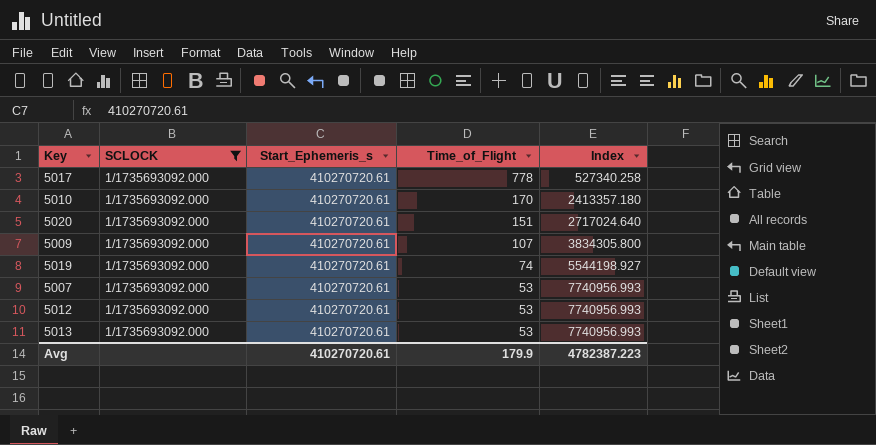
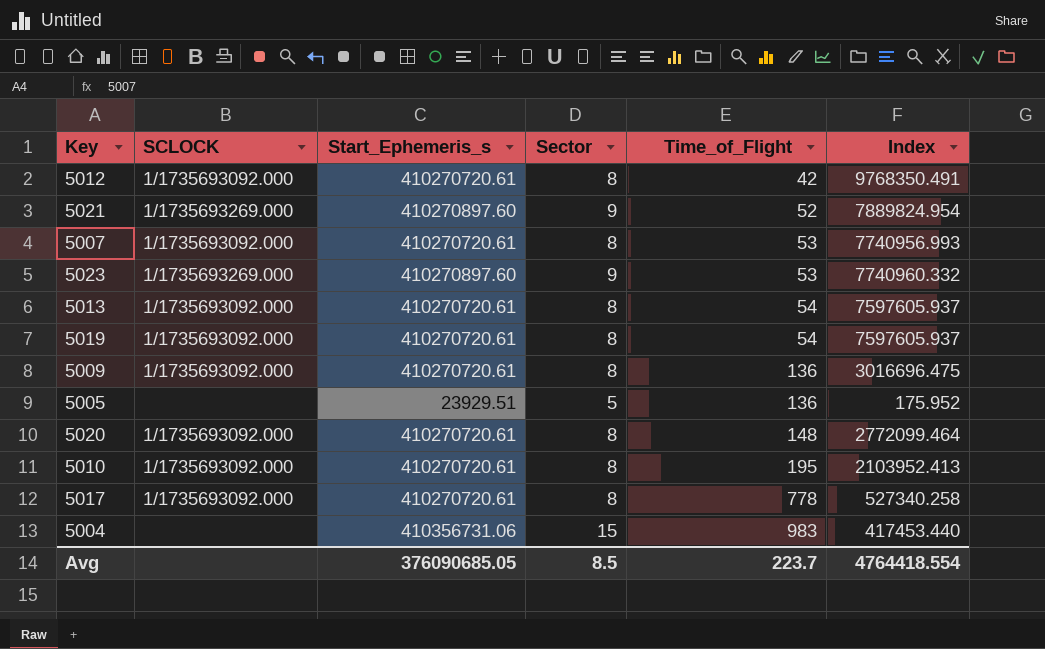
filter: SCLOCK = 1/1735693092.000 -> none
row order: Time_of_Flight descending -> Time_of_Flight ascending
column Sector | position: none -> 4
5012 | Time_of_Flight: 53 -> 42
5012 | Index: 7740956.993 -> 9768350.491
5013 | Time_of_Flight: 53 -> 54
5013 | Index: 7740956.993 -> 7597605.937
5019 | Time_of_Flight: 74 -> 54
5019 | Index: 5544198.927 -> 7597605.937
5009 | Time_of_Flight: 107 -> 136
5009 | Index: 3834305.800 -> 3016696.475
5020 | Time_of_Flight: 151 -> 148
5020 | Index: 2717024.640 -> 2772099.464
5010 | Time_of_Flight: 170 -> 195
5010 | Index: 2413357.180 -> 2103952.413
Avg | Start_Ephemeris_s: 410270720.61 -> 376090685.05
Avg | Time_of_Flight: 179.9 -> 223.7
Avg | Index: 4782387.223 -> 4764418.554

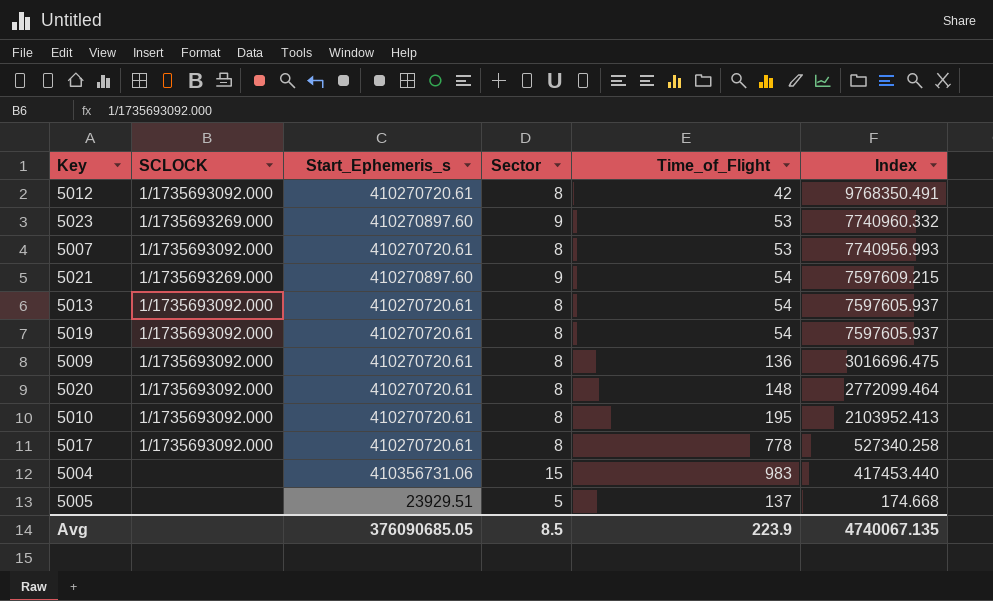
row order: Time_of_Flight ascending -> Index descending
5021 | Time_of_Flight: 52 -> 54
5021 | Index: 7889824.954 -> 7597609.215
5005 | Time_of_Flight: 136 -> 137
5005 | Index: 175.952 -> 174.668
Avg | Time_of_Flight: 223.7 -> 223.9
Avg | Index: 4764418.554 -> 4740067.135

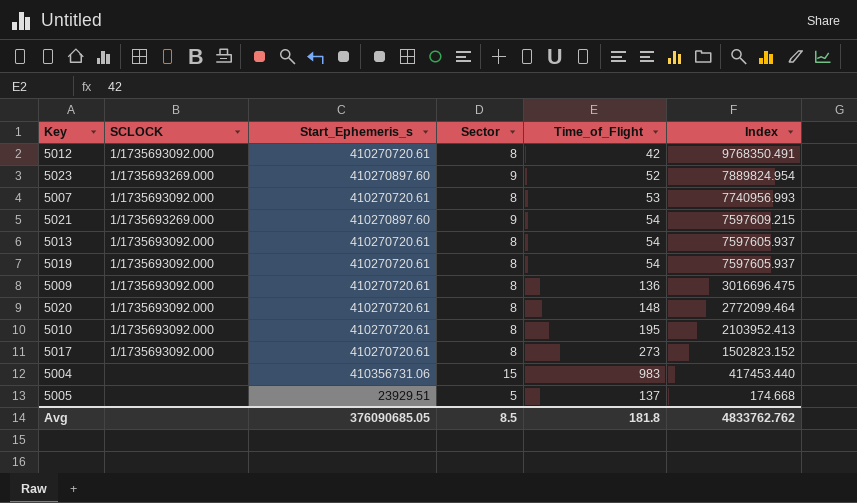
5023 | Time_of_Flight: 53 -> 52
5023 | Index: 7740960.332 -> 7889824.954
5017 | Time_of_Flight: 778 -> 273
5017 | Index: 527340.258 -> 1502823.152
Avg | Time_of_Flight: 223.9 -> 181.8
Avg | Index: 4740067.135 -> 4833762.762

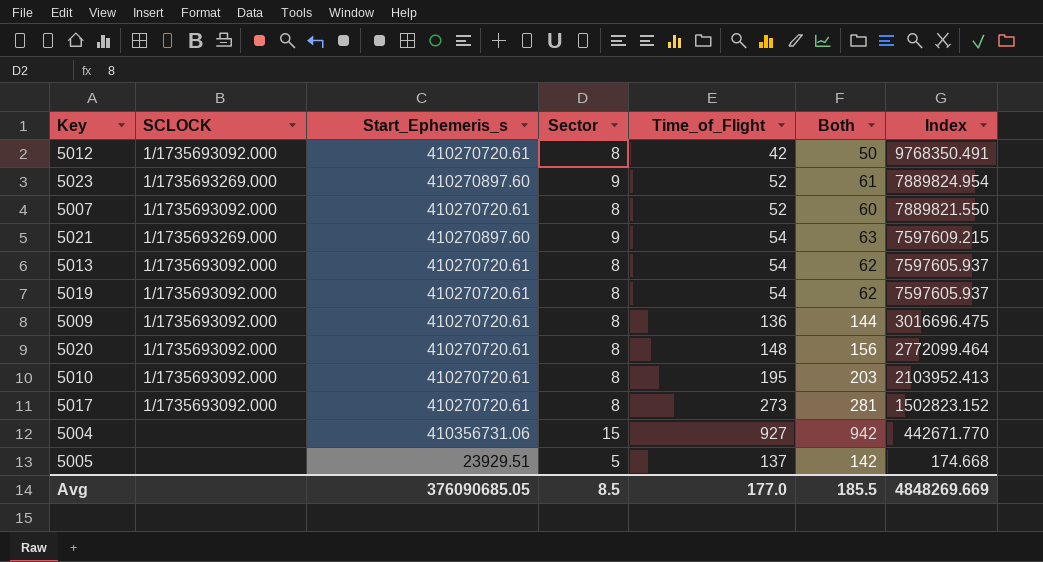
column Both | formula: none -> [Sector] + [Time_of_Flight]
5007 | Time_of_Flight: 53 -> 52
5007 | Index: 7740956.993 -> 7889821.550
5004 | Time_of_Flight: 983 -> 927
5004 | Index: 417453.440 -> 442671.770
Avg | Time_of_Flight: 181.8 -> 177.0
Avg | Index: 4833762.762 -> 4848269.669

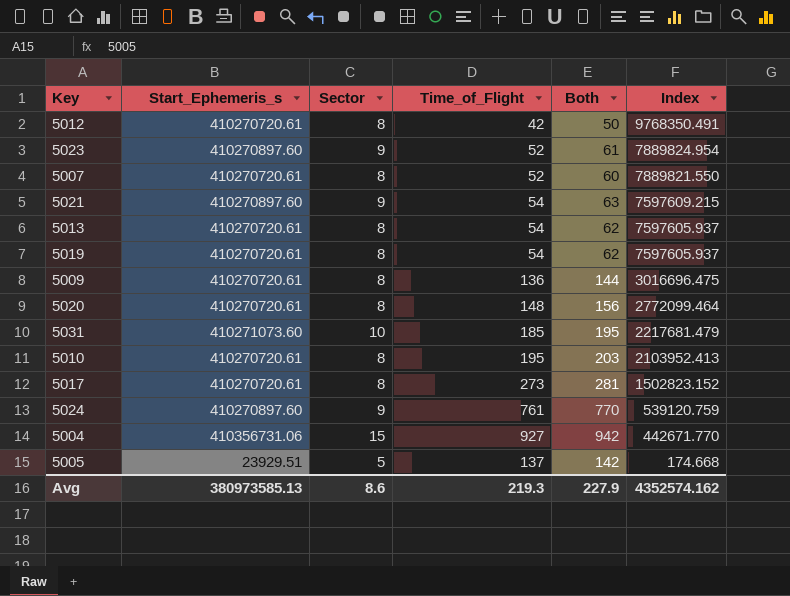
column SCLOCK | position: 2 -> none
row 5031: none -> 410271073.60 | 10 | 185 | 195 | 2217681.479
row 5024: none -> 410270897.60 | 9 | 761 | 770 | 539120.759
Avg | Start_Ephemeris_s: 376090685.05 -> 380973585.13
Avg | Sector: 8.5 -> 8.6
Avg | Time_of_Flight: 177.0 -> 219.3
Avg | Both: 185.5 -> 227.9
Avg | Index: 4848269.669 -> 4352574.162

